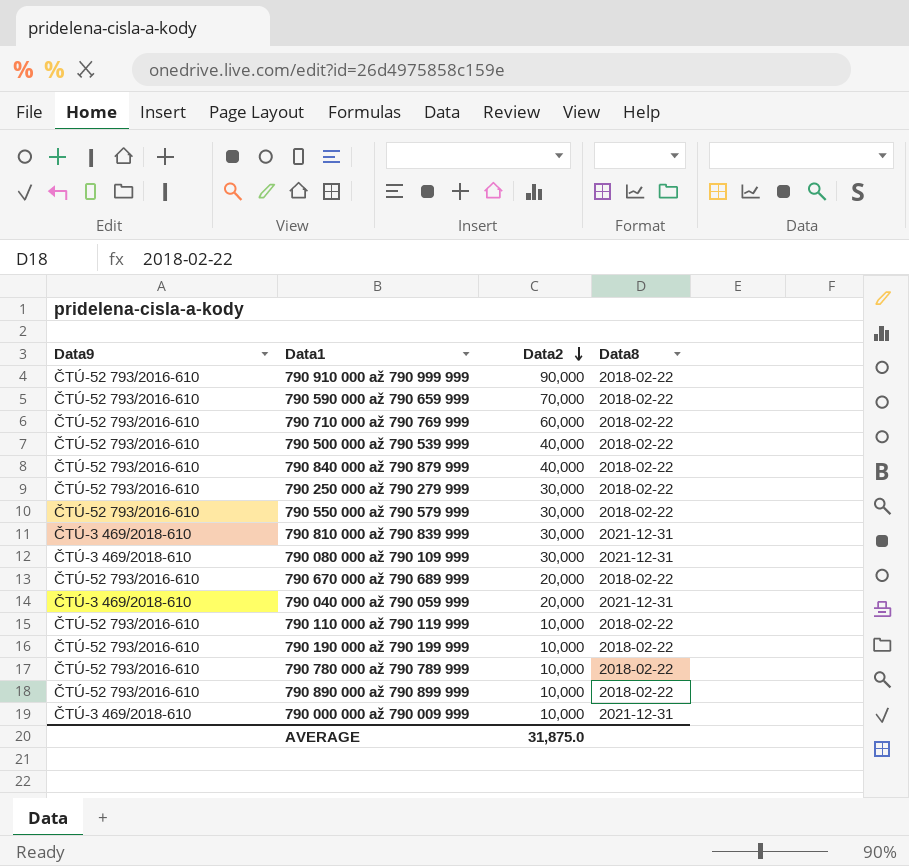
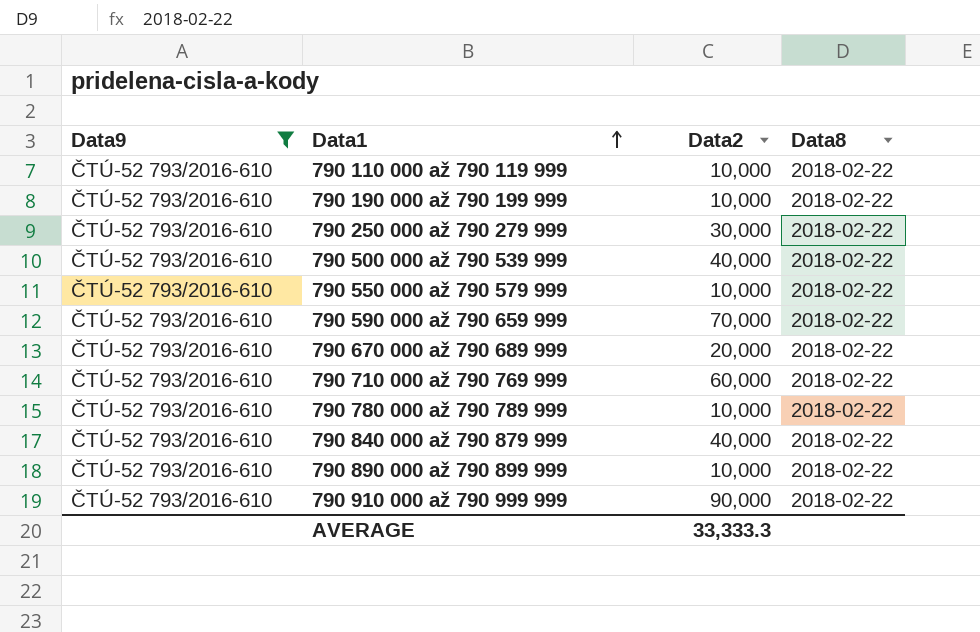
filter: none -> Data9 = ČTÚ-52 793/2016-610
row order: Data2 descending -> Data1 ascending
790 550 000 až 790 579 999 | Data2: 30,000 -> 10,000
AVERAGE | Data2: 31,875.0 -> 33,333.3

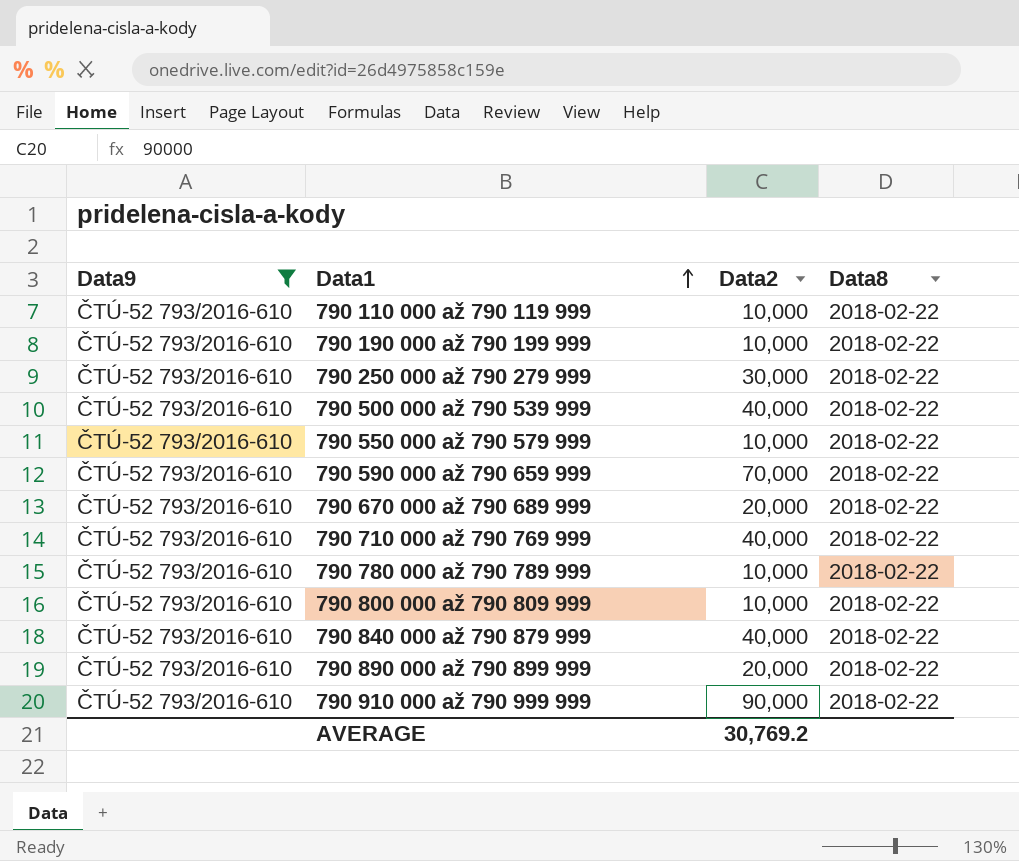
790 710 000 až 790 769 999 | Data2: 60,000 -> 40,000
row 790 800 000 až 790 809 999: none -> ČTÚ-52 793/2016-610 | 10,000 | 2018-02-22
790 890 000 až 790 899 999 | Data2: 10,000 -> 20,000
AVERAGE | Data2: 33,333.3 -> 30,769.2

